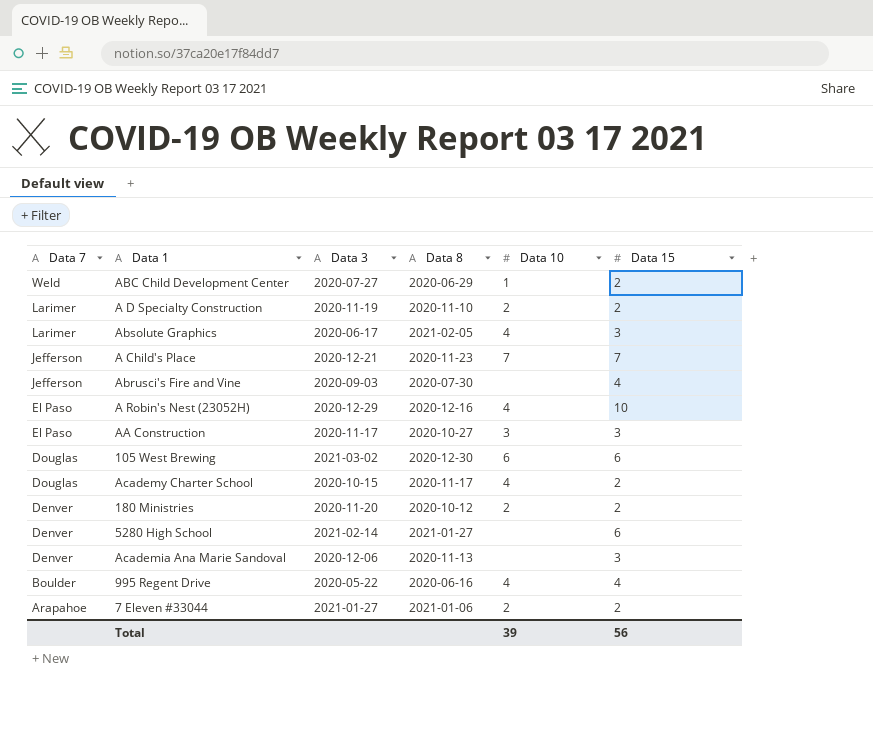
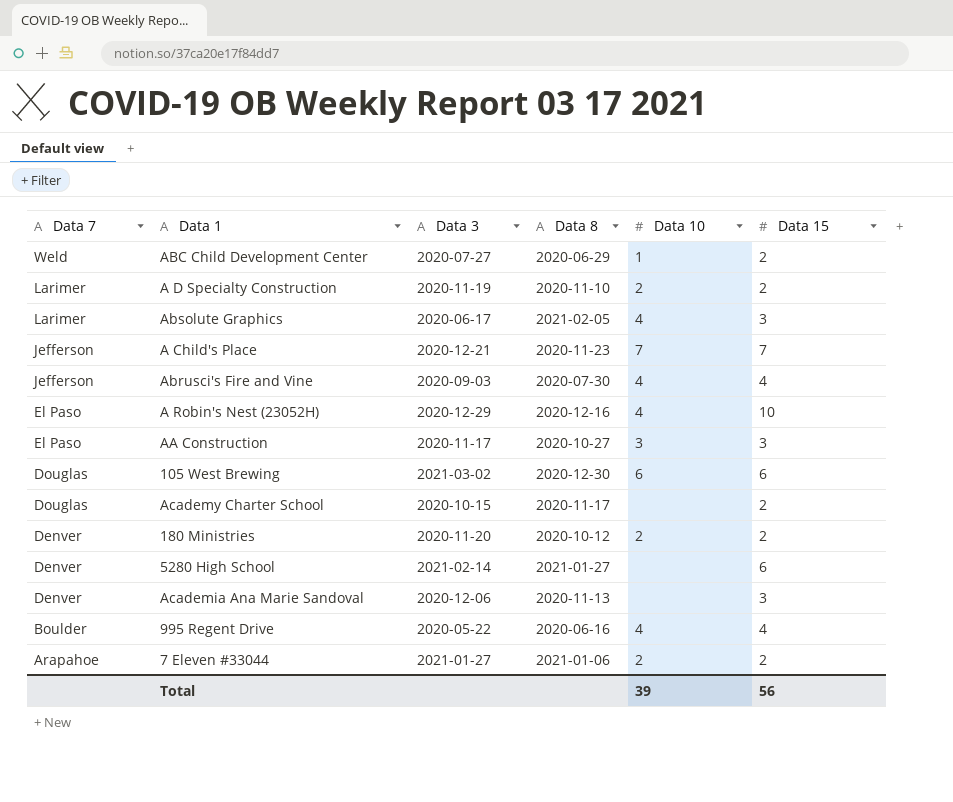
Abrusci's Fire and Vine | Data 10: none -> 4
Academy Charter School | Data 10: 4 -> none

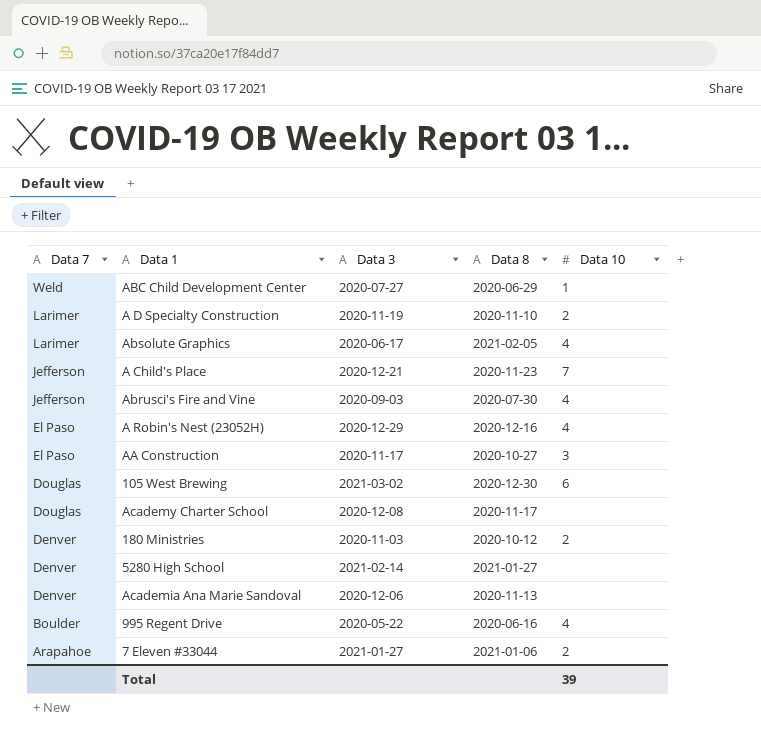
column Data 15 | position: 6 -> none
Academy Charter School | Data 3: 2020-10-15 -> 2020-12-08
180 Ministries | Data 3: 2020-11-20 -> 2020-11-03

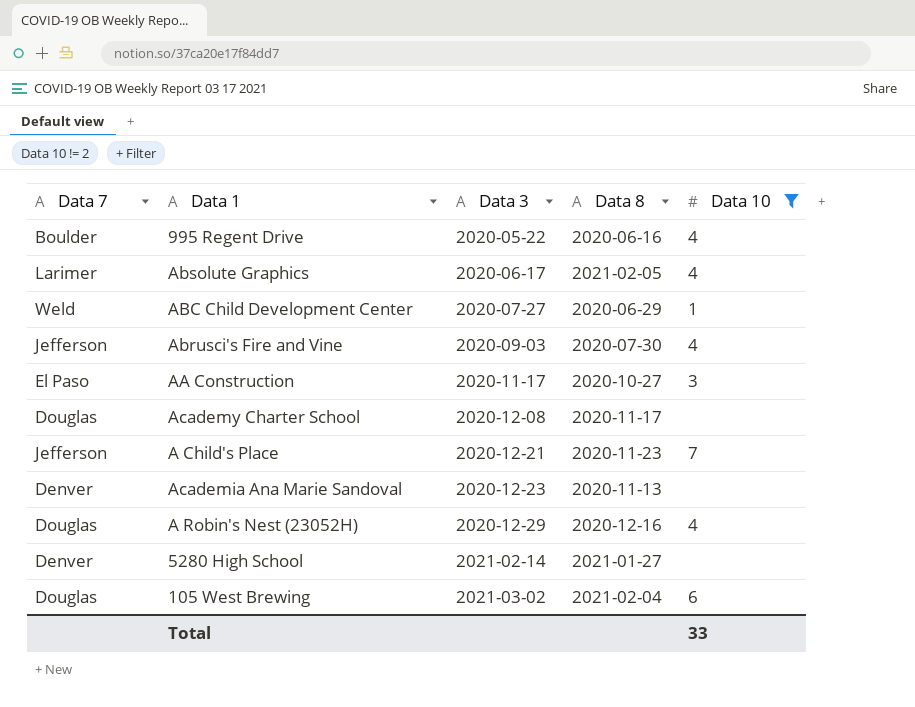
filter: none -> Data 10 != 2
row order: Data 7 descending -> Data 3 ascending
Academia Ana Marie Sandoval | Data 3: 2020-12-06 -> 2020-12-23
A Robin's Nest (23052H) | Data 7: El Paso -> Douglas
105 West Brewing | Data 8: 2020-12-30 -> 2021-02-04
Total | Data 10: 39 -> 33

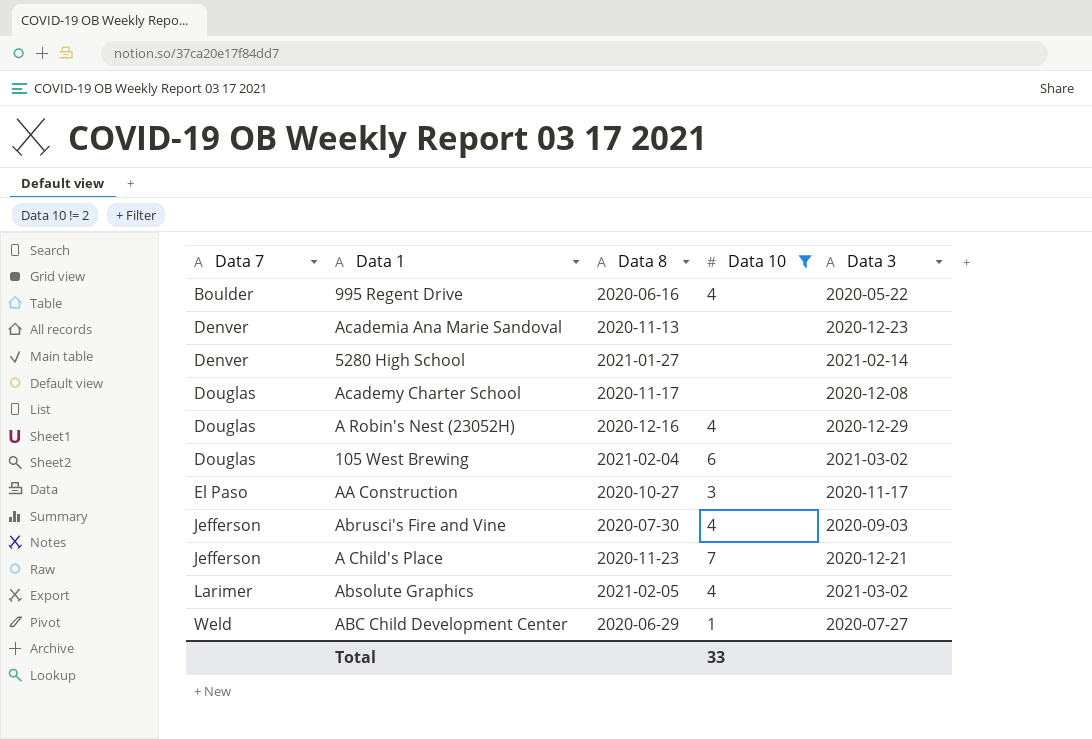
row order: Data 3 ascending -> Data 7 ascending
column Data 3 | position: 3 -> 5
Absolute Graphics | Data 3: 2020-06-17 -> 2021-03-02

